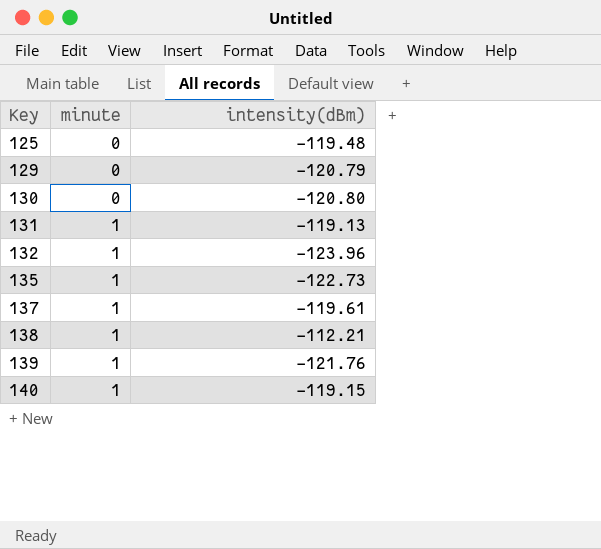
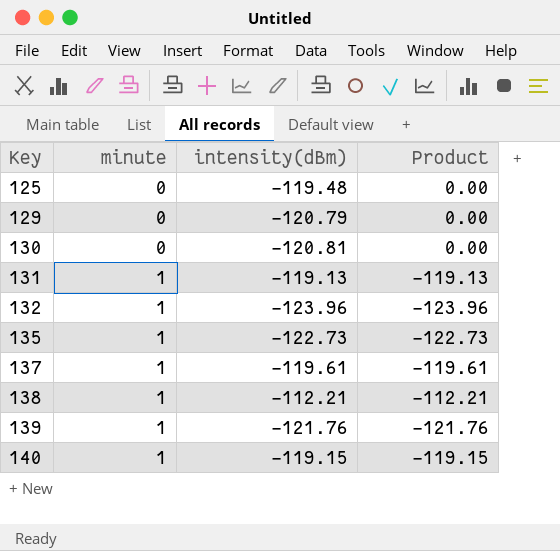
column Product | formula: none -> [minute] * [intensity(dBm)]
130 | intensity(dBm): -120.80 -> -120.81

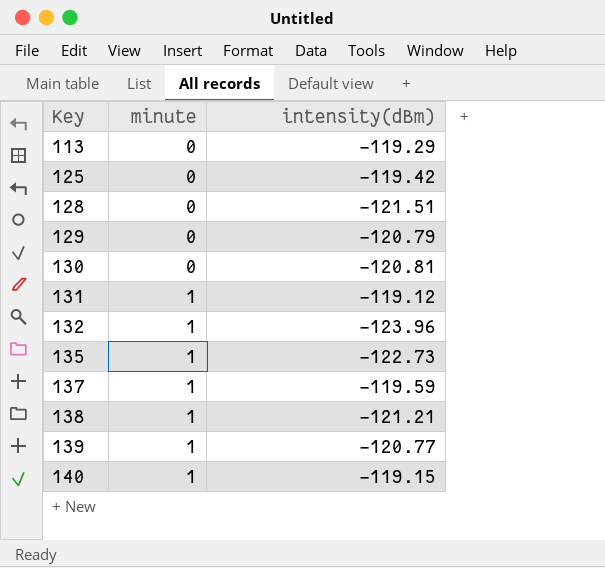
column Product | formula: [minute] * [intensity(dBm)] -> none
row 113: none -> 0 | -119.29
125 | intensity(dBm): -119.48 -> -119.42
row 128: none -> 0 | -121.51
131 | intensity(dBm): -119.13 -> -119.12
137 | intensity(dBm): -119.61 -> -119.59
138 | intensity(dBm): -112.21 -> -121.21
139 | intensity(dBm): -121.76 -> -120.77

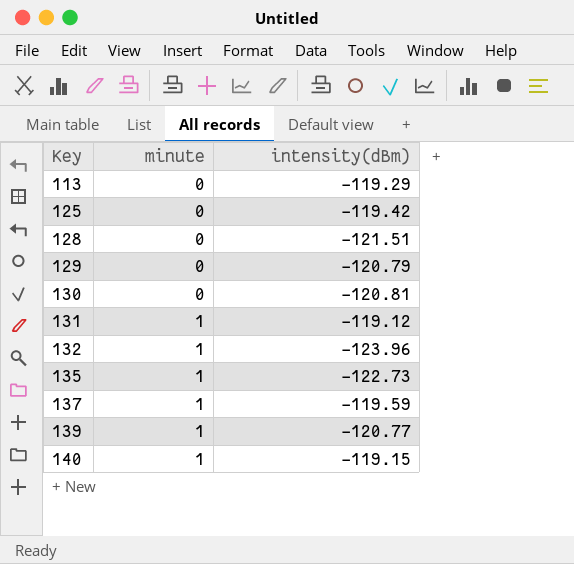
row 138: 1 | -121.21 -> none

